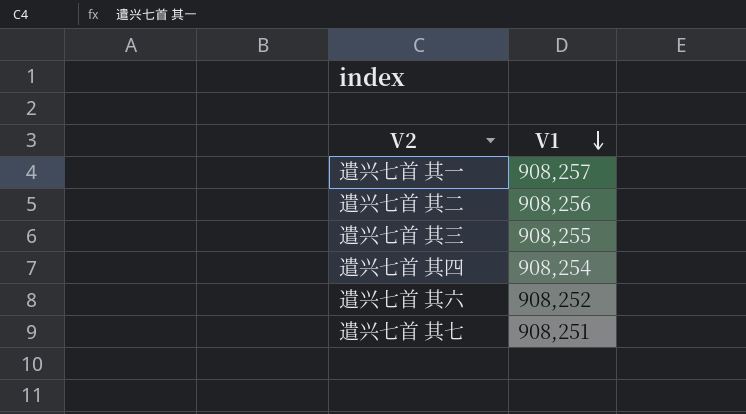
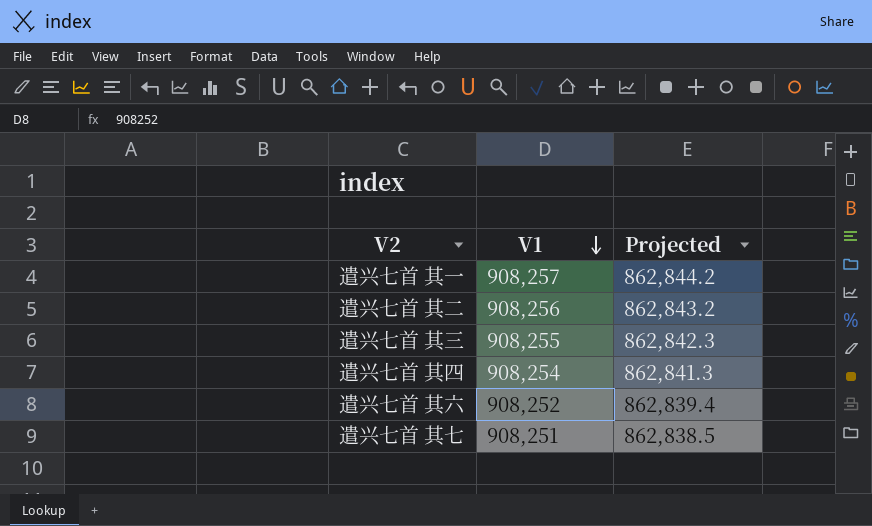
column Projected | formula: none -> [V1] * 0.95

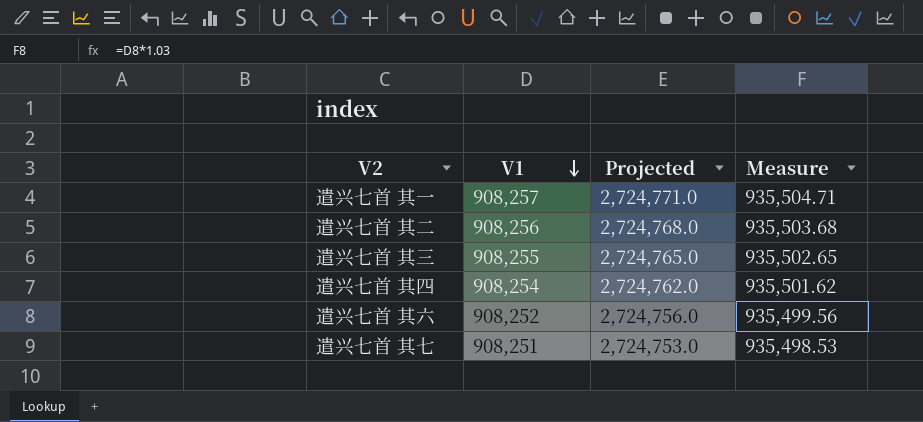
column Projected | formula: [V1] * 0.95 -> [V1] * 3
column Measure | formula: none -> [V1] * 1.03

